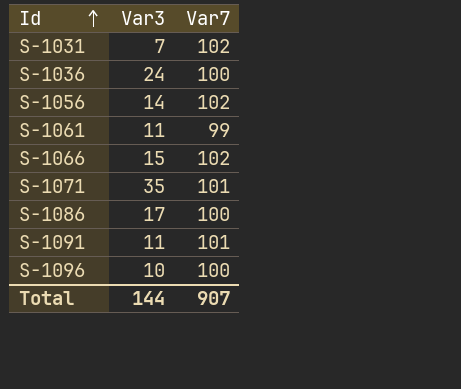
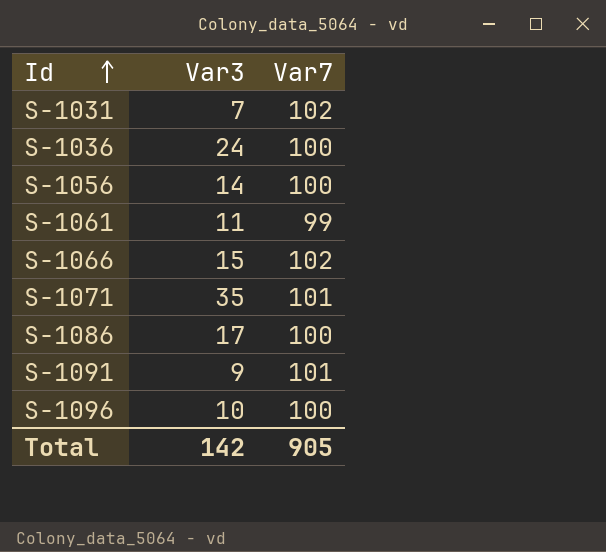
S-1056 | Var7: 102 -> 100
S-1091 | Var3: 11 -> 9
Total | Var3: 144 -> 142
Total | Var7: 907 -> 905

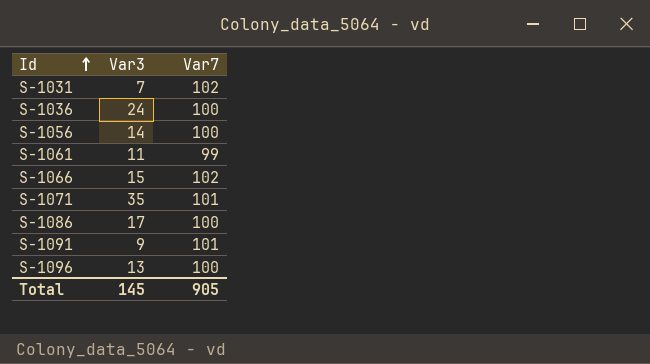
S-1096 | Var3: 10 -> 13
Total | Var3: 142 -> 145

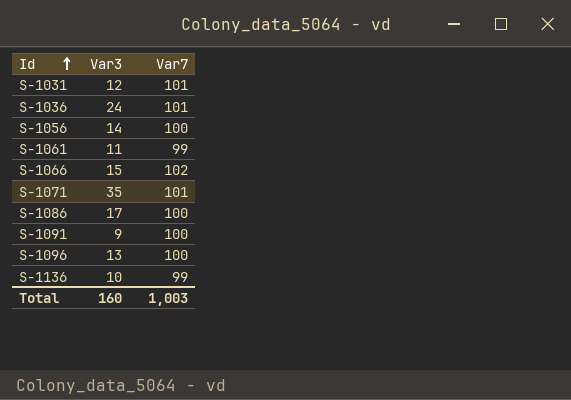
S-1031 | Var3: 7 -> 12
S-1031 | Var7: 102 -> 101
S-1036 | Var7: 100 -> 101
S-1091 | Var7: 101 -> 100
row S-1136: none -> 10 | 99
Total | Var3: 145 -> 160
Total | Var7: 905 -> 1,003

